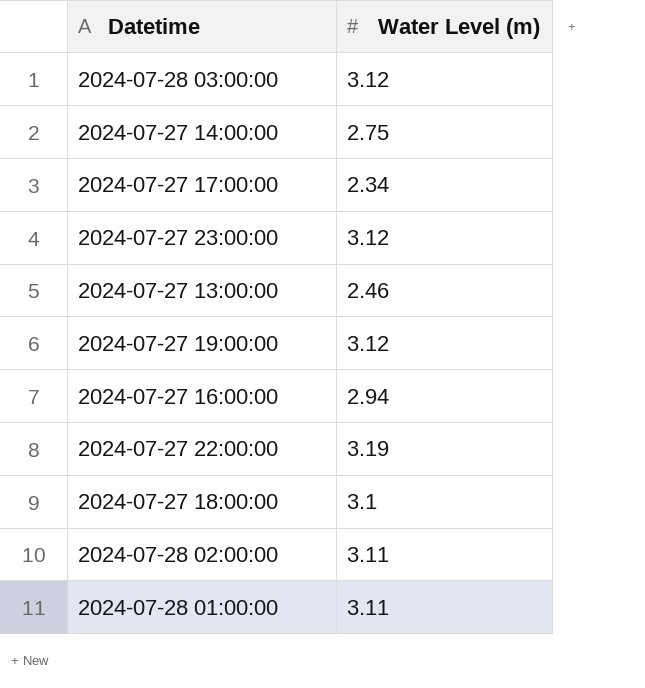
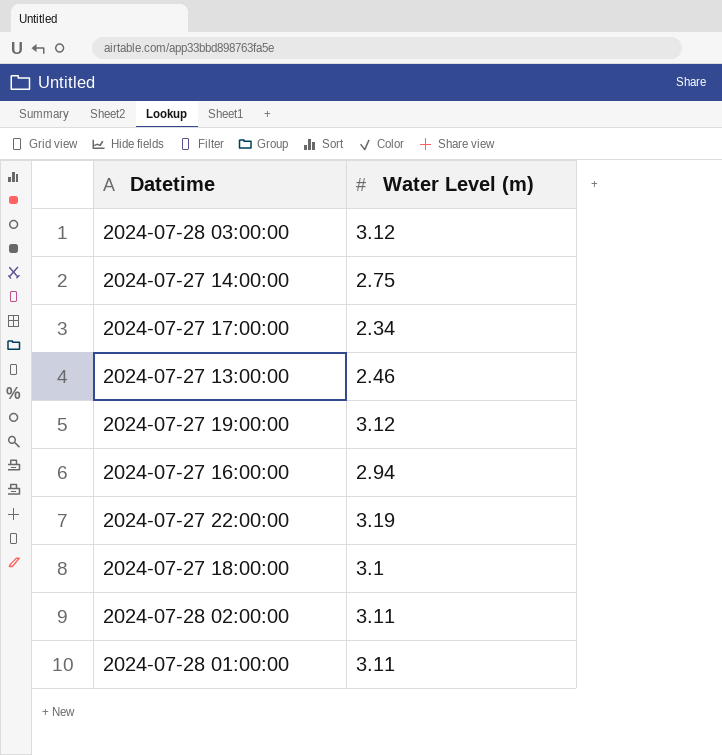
row 2024-07-27 23:00:00: 3.12 -> none

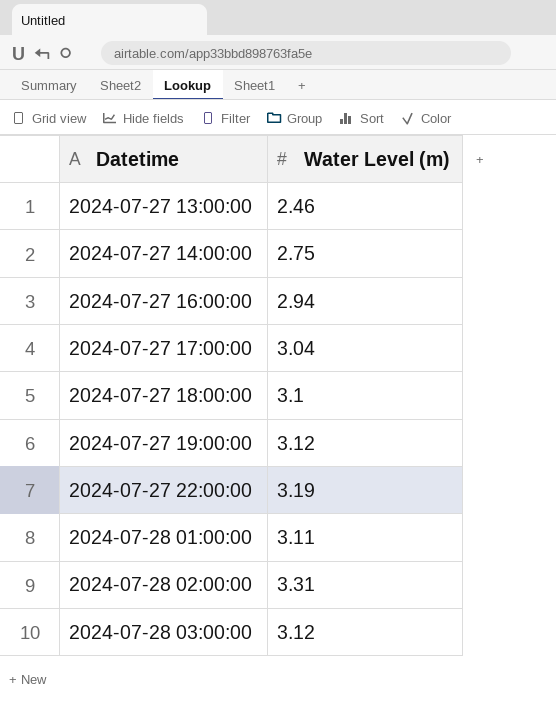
row order: none -> Datetime ascending
2024-07-27 17:00:00 | Water Level (m): 2.34 -> 3.04
2024-07-28 02:00:00 | Water Level (m): 3.11 -> 3.31

